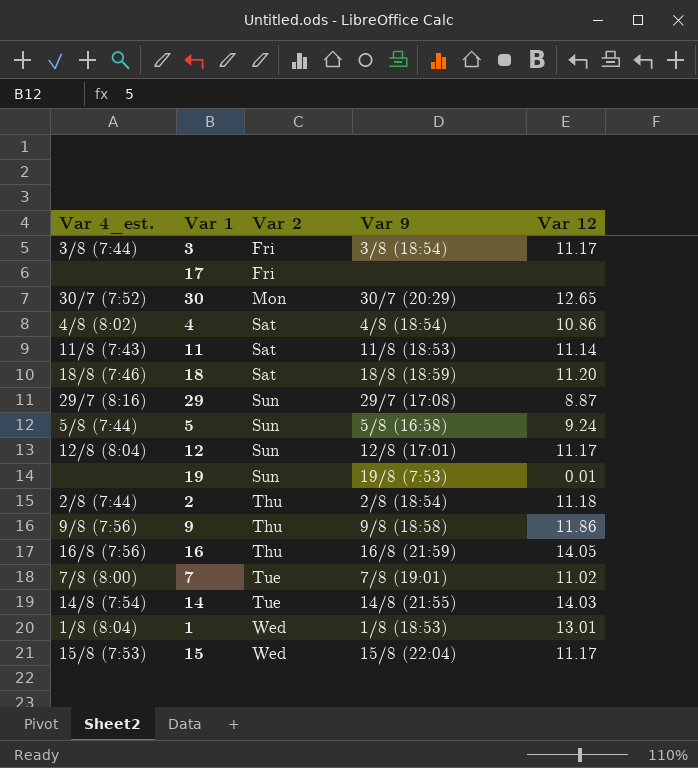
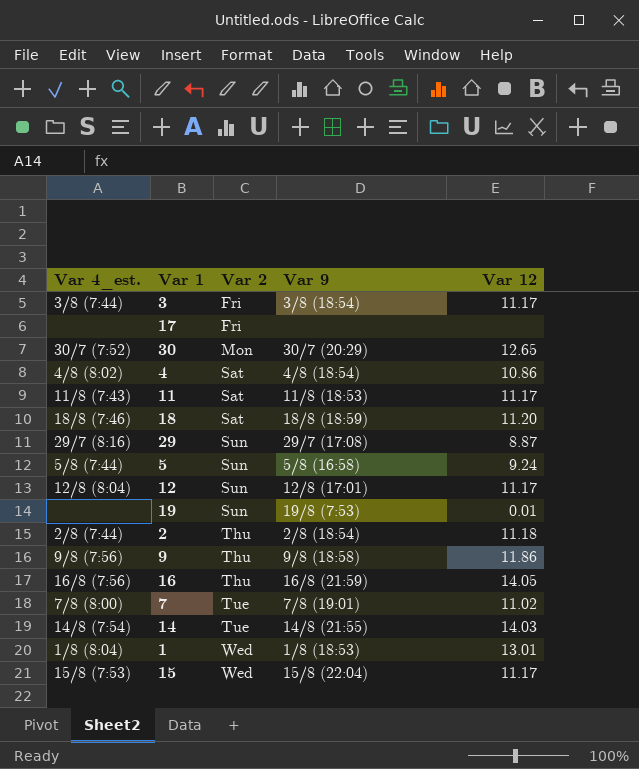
11 | Var 12: 11.14 -> 11.17

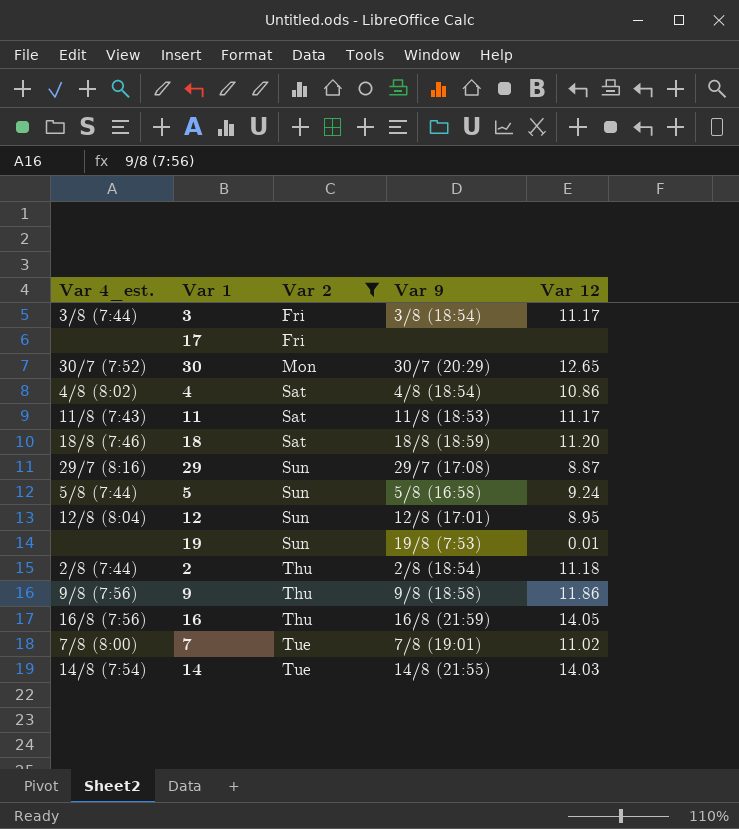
filter: none -> Var 2 != Wed
12 | Var 12: 11.17 -> 8.95

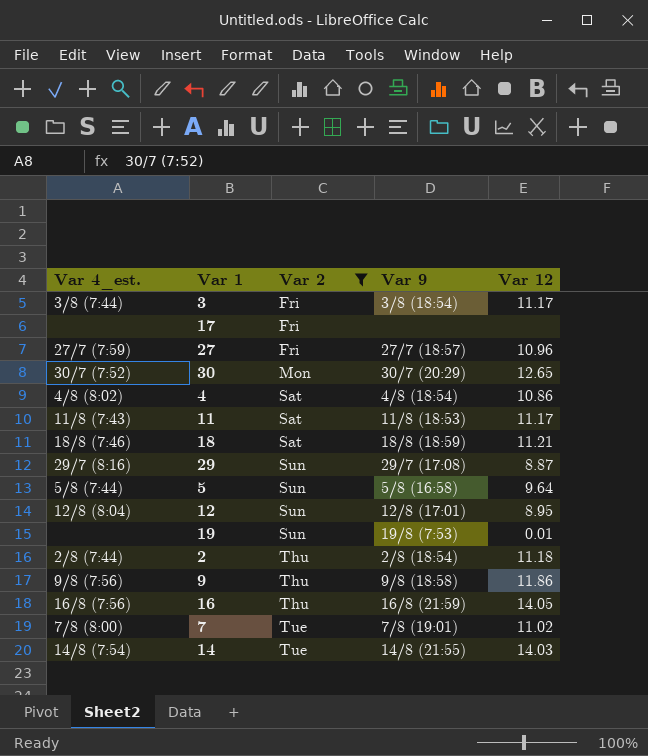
row 27: none -> 27/7 (7:59) | Fri | 27/7 (18:57) | 10.96
18 | Var 12: 11.20 -> 11.21
5 | Var 12: 9.24 -> 9.64

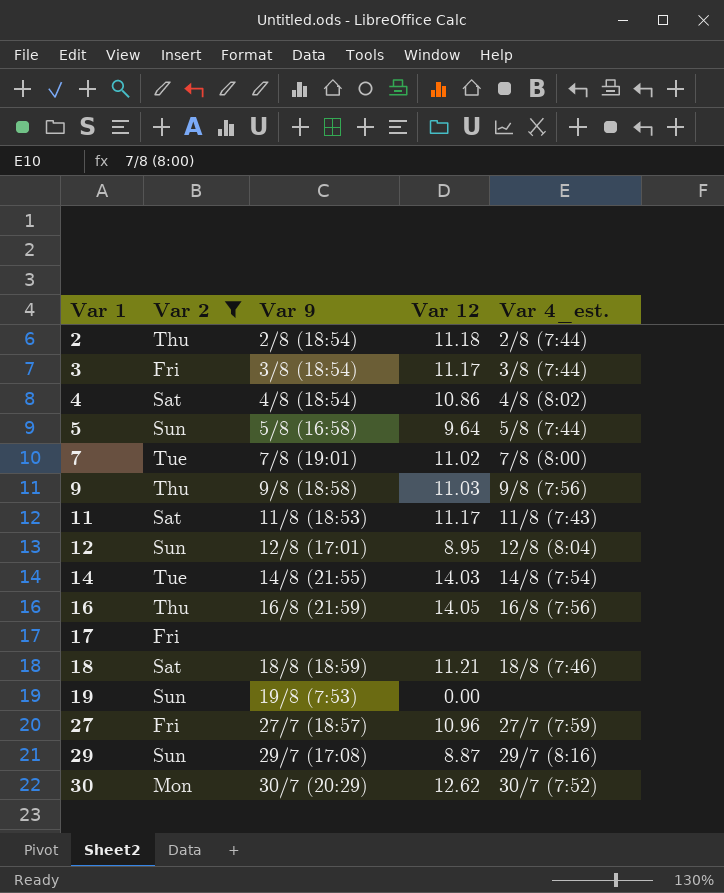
row order: Var 2 ascending -> Var 1 ascending
column Var 4_est. | position: 1 -> 5
9 | Var 12: 11.86 -> 11.03
19 | Var 12: 0.01 -> 0.00
30 | Var 12: 12.65 -> 12.62

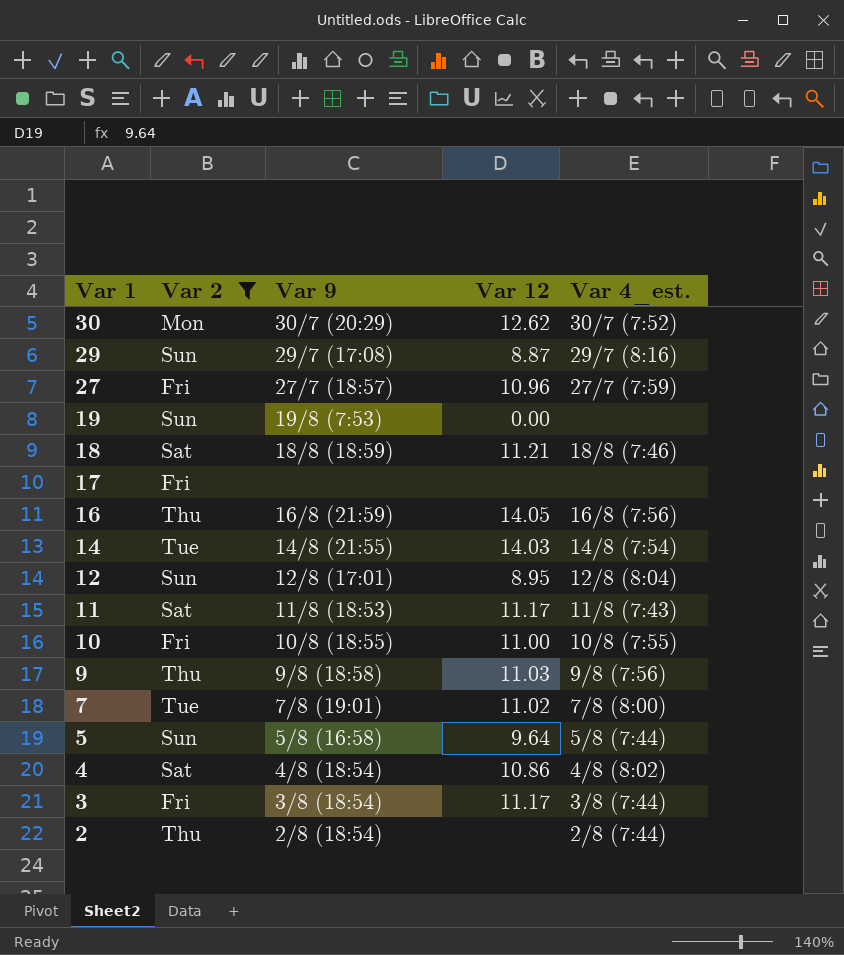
row order: Var 1 ascending -> Var 1 descending
row 10: none -> Fri | 10/8 (18:55) | 11.00 | 10/8 (7:55)
2 | Var 12: 11.18 -> none

